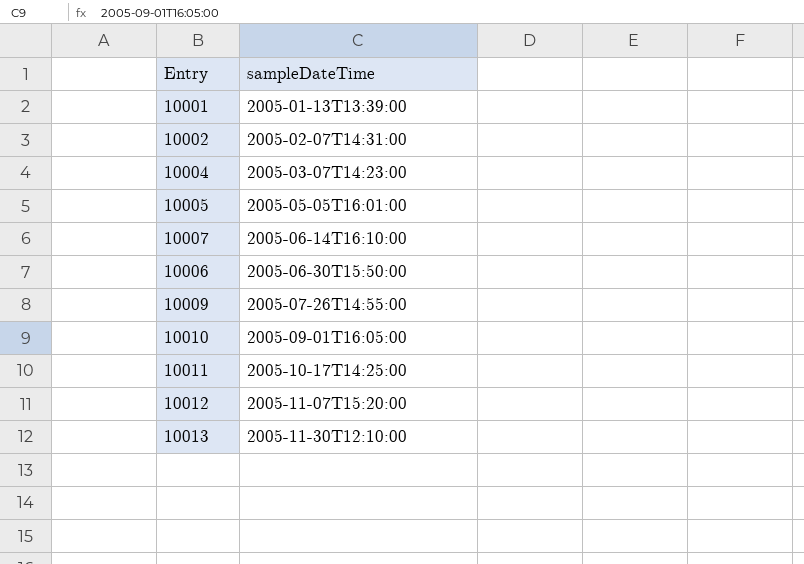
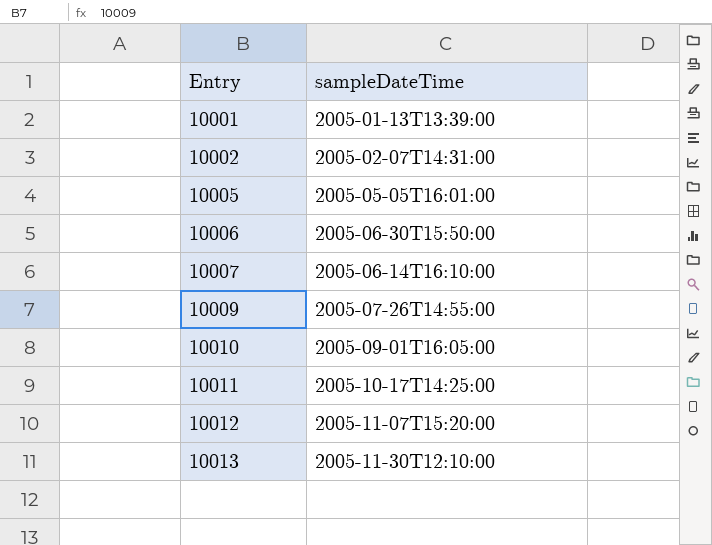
row order: sampleDateTime ascending -> Entry ascending
row 10004: 2005-03-07T14:23:00 -> none

